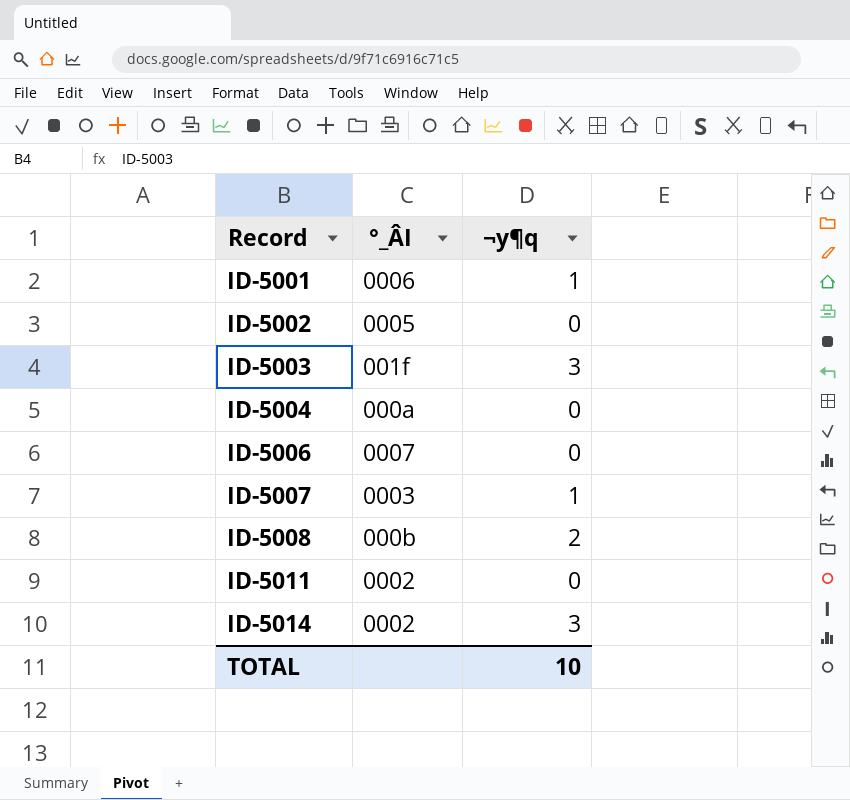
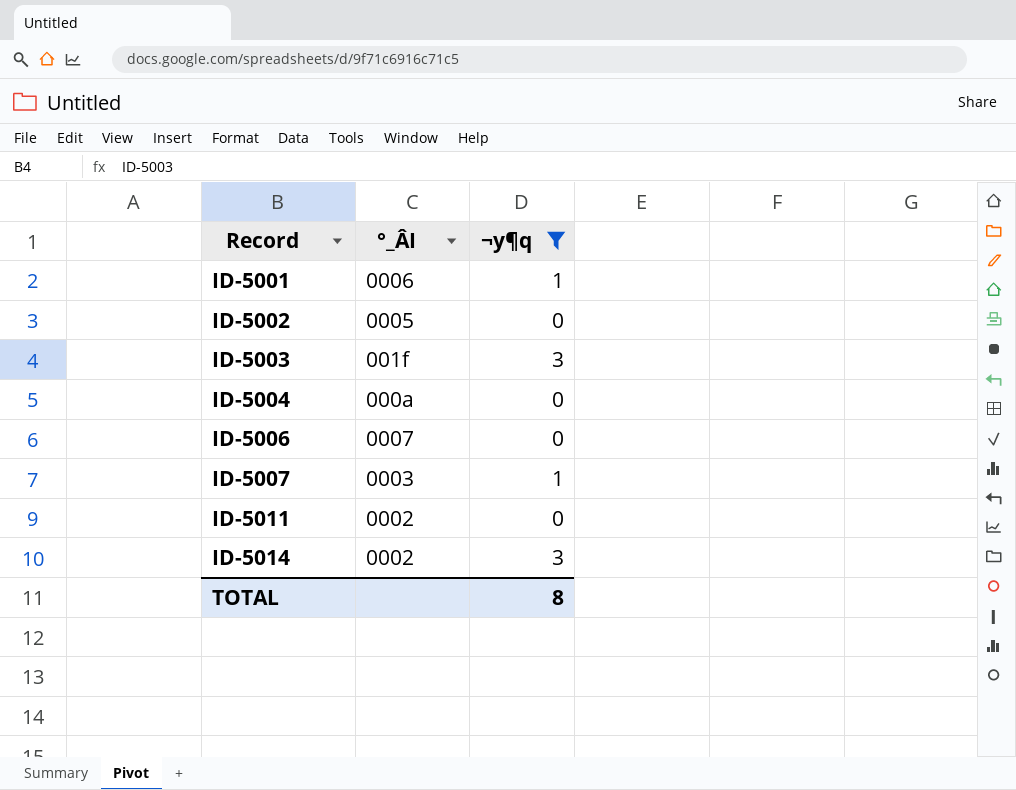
filter: none -> ¬y¶q != 2
TOTAL | ¬y¶q: 10 -> 8

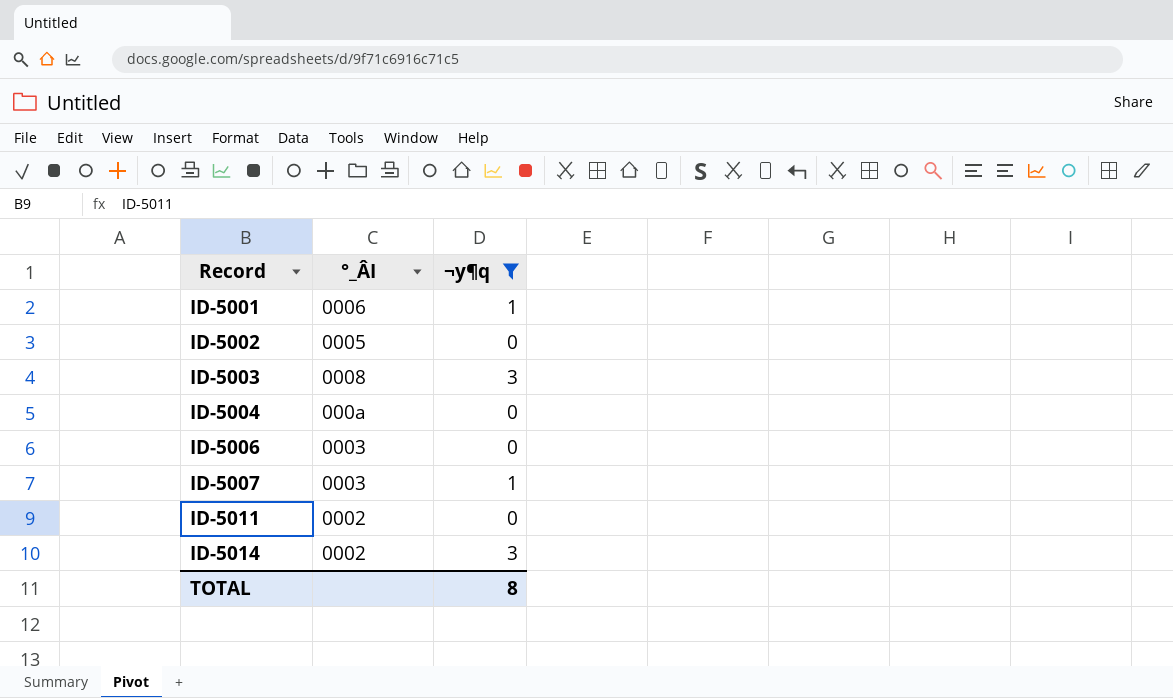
ID-5003 | °_ÂI: 001f -> 0008
ID-5006 | °_ÂI: 0007 -> 0003

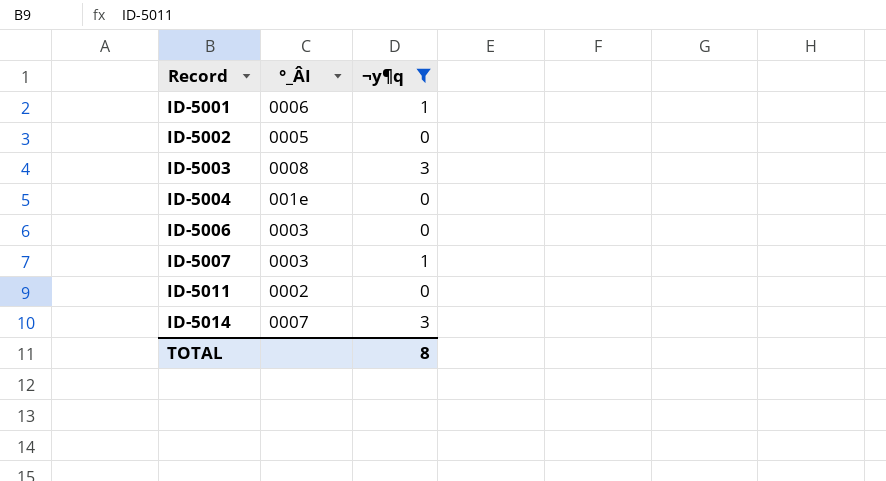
ID-5004 | °_ÂI: 000a -> 001e
ID-5014 | °_ÂI: 0002 -> 0007

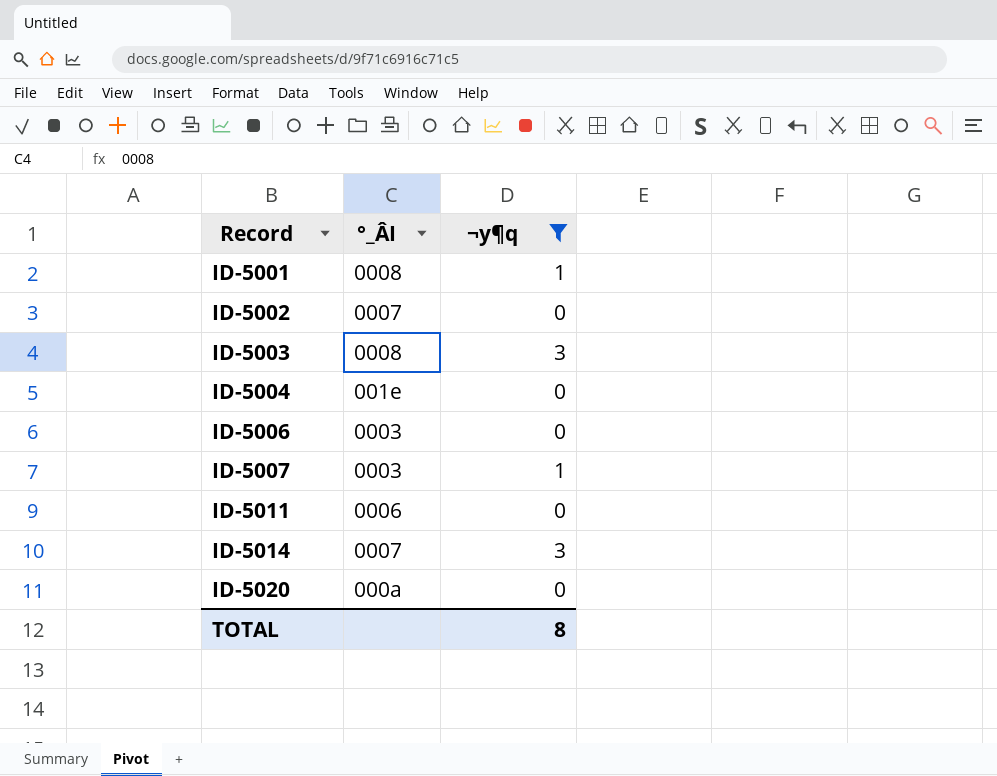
ID-5001 | °_ÂI: 0006 -> 0008
ID-5002 | °_ÂI: 0005 -> 0007
ID-5011 | °_ÂI: 0002 -> 0006
row ID-5020: none -> 000a | 0

